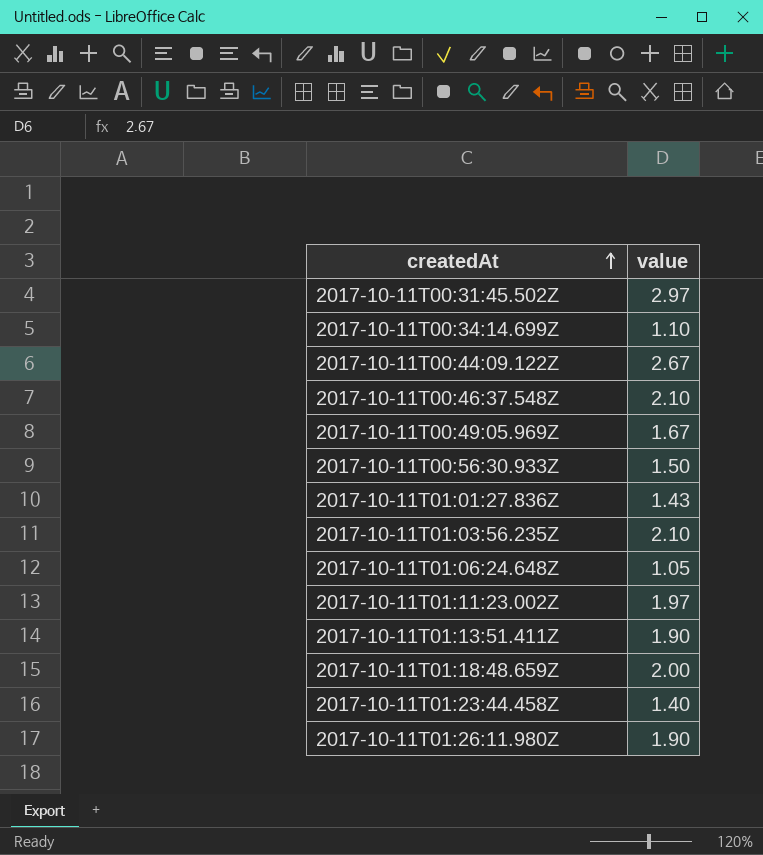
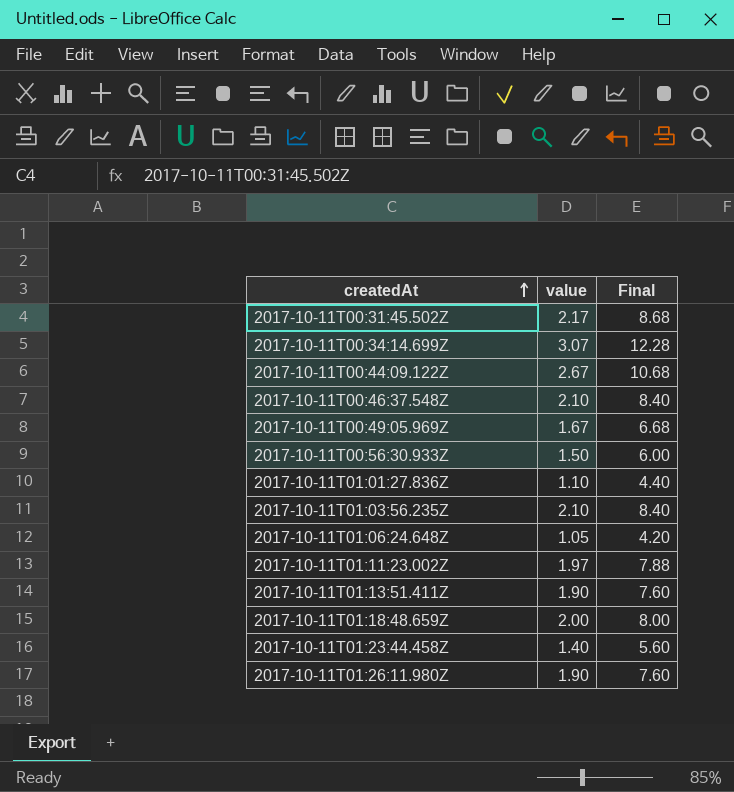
column Final | formula: none -> [value] * 4
2017-10-11T00:31:45.502Z | value: 2.97 -> 2.17
2017-10-11T00:34:14.699Z | value: 1.10 -> 3.07
2017-10-11T01:01:27.836Z | value: 1.43 -> 1.10

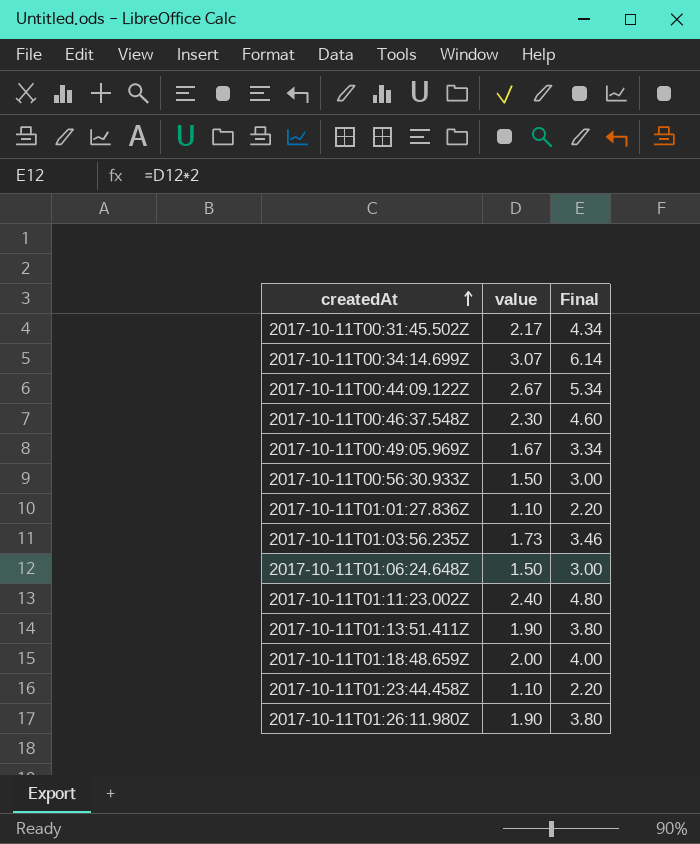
column Final | formula: [value] * 4 -> [value] * 2
2017-10-11T00:46:37.548Z | value: 2.10 -> 2.30
2017-10-11T01:03:56.235Z | value: 2.10 -> 1.73
2017-10-11T01:06:24.648Z | value: 1.05 -> 1.50
2017-10-11T01:11:23.002Z | value: 1.97 -> 2.40
2017-10-11T01:23:44.458Z | value: 1.40 -> 1.10

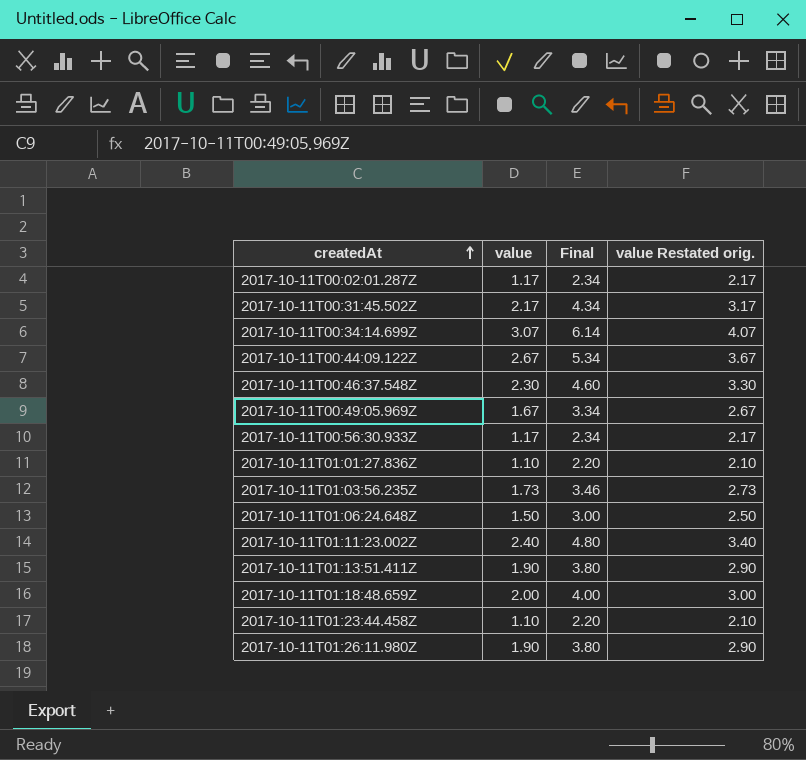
column value Restated orig. | formula: none -> [value] + 1
row 2017-10-11T00:02:01.287Z: none -> 1.17 | 2.34 | 2.17
2017-10-11T00:56:30.933Z | value: 1.50 -> 1.17
2017-10-11T00:56:30.933Z | Final: 3.00 -> 2.34

